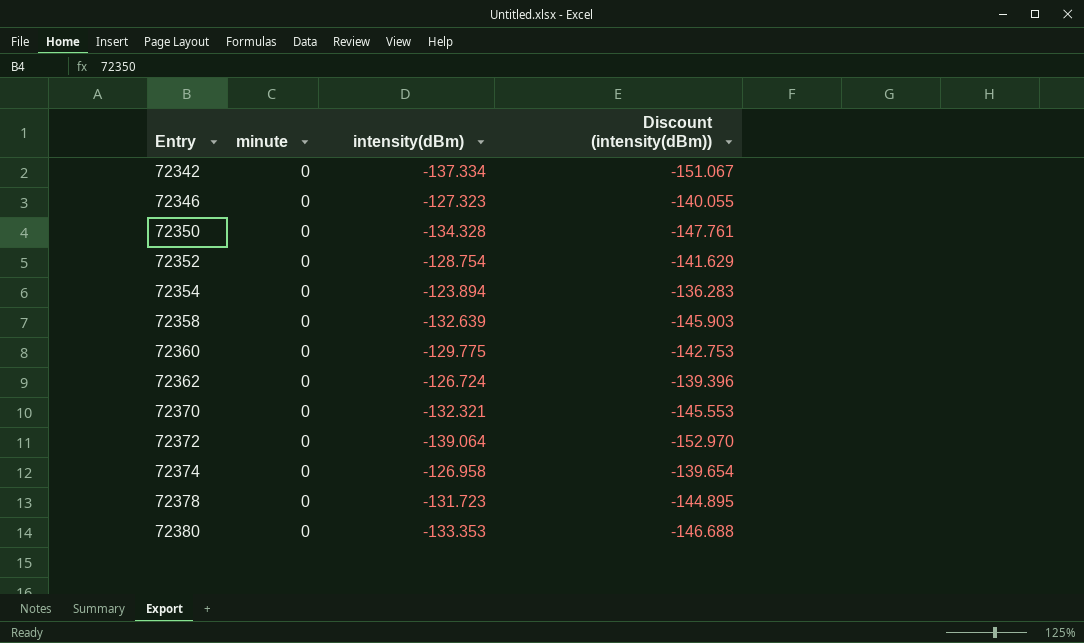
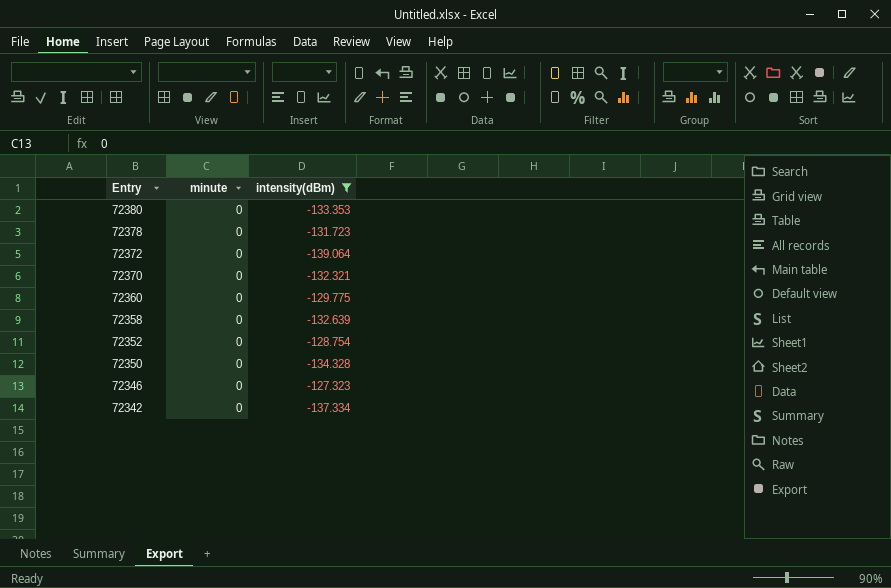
filter: none -> intensity(dBm) <= -127.323
row order: Entry ascending -> Entry descending
column Discount (intensity(dBm)) | formula: [intensity(dBm)] * 1.1 -> none

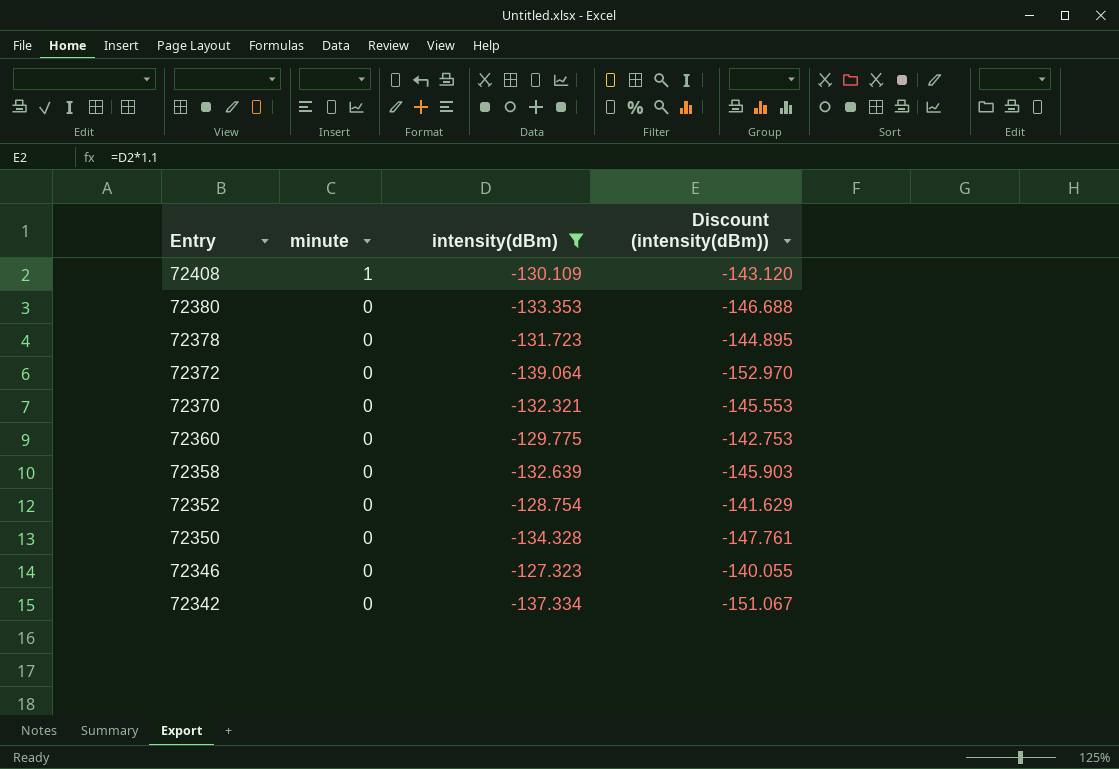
column Discount (intensity(dBm)) | formula: none -> [intensity(dBm)] * 1.1
row 72408: none -> 1 | -130.109 | -143.120

